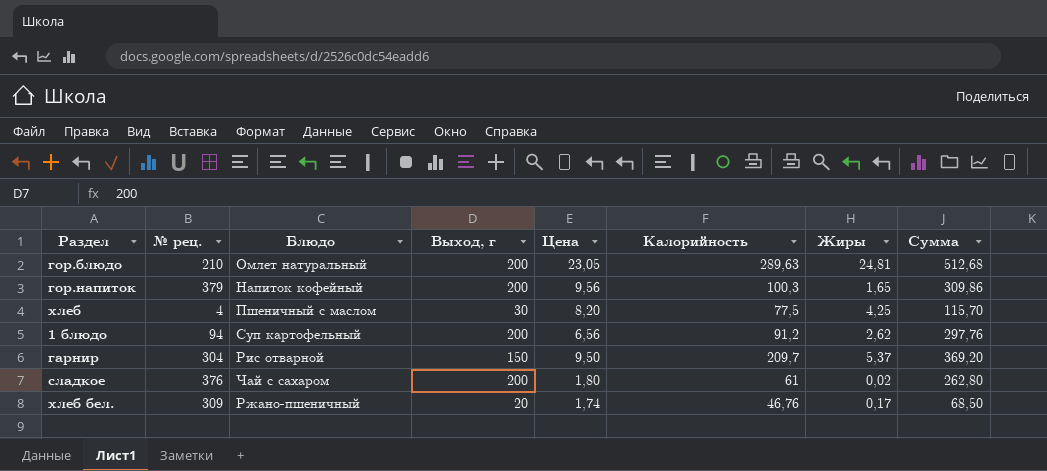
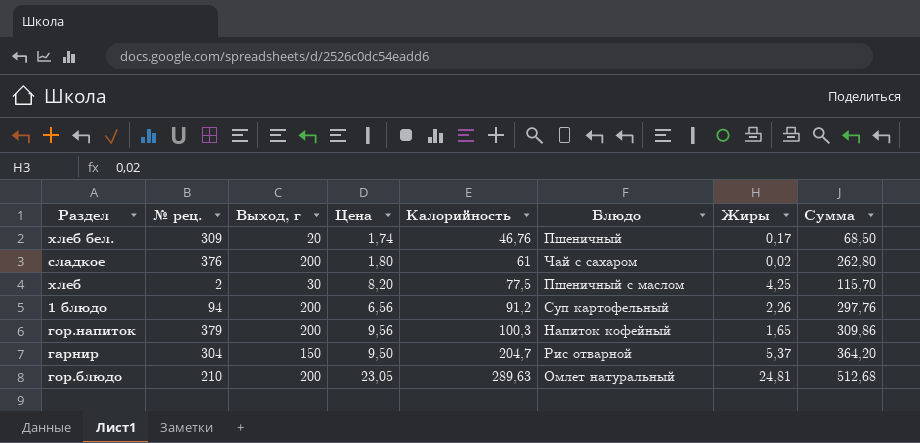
row order: none -> Калорийность ascending
column Блюдо | position: 3 -> 6
хлеб бел. | Блюдо: Ржано-пшеничный -> Пшеничный
хлеб | № рец.: 4 -> 2
1 блюдо | Жиры: 2,62 -> 2,26
гарнир | Калорийность: 209,7 -> 204,7
гарнир | Сумма: 369,20 -> 364,20

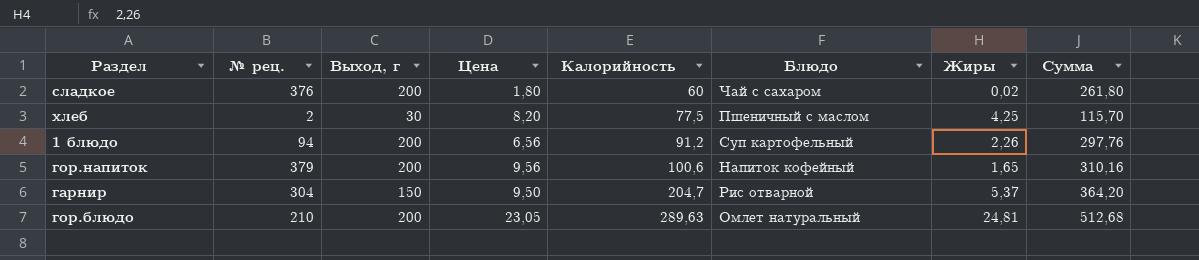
row хлеб бел.: 309 | 20 | 1,74 | 46,76 | Пшеничный | 0,17 | 68,50 -> none
сладкое | Калорийность: 61 -> 60
сладкое | Сумма: 262,80 -> 261,80
гор.напиток | Калорийность: 100,3 -> 100,6
гор.напиток | Сумма: 309,86 -> 310,16

